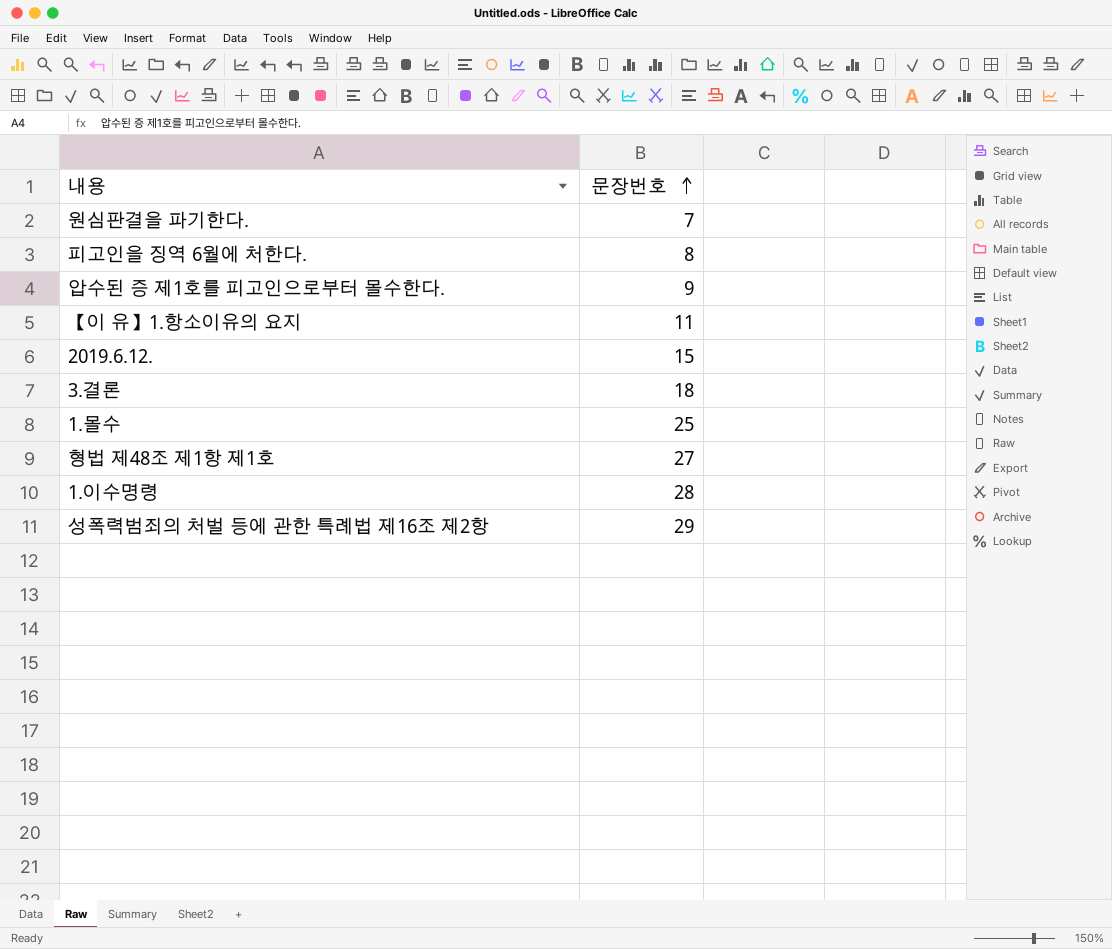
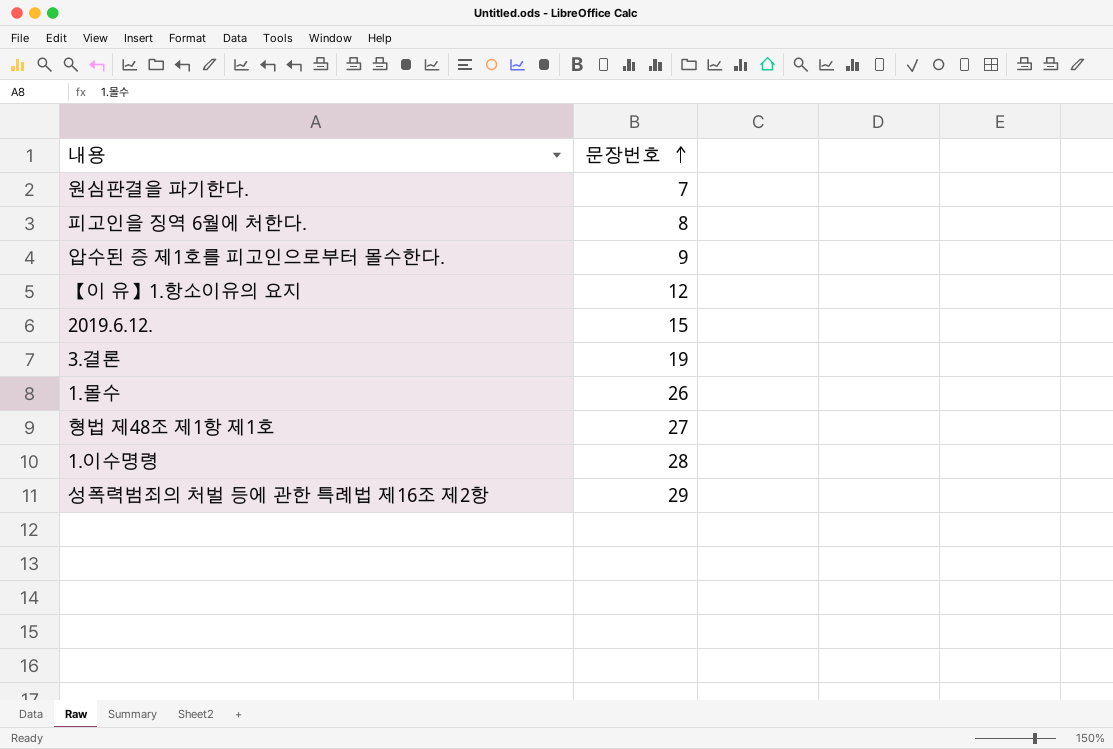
【이 유】1.항소이유의 요지 | 문장번호: 11 -> 12
3.결론 | 문장번호: 18 -> 19
1.몰수 | 문장번호: 25 -> 26

